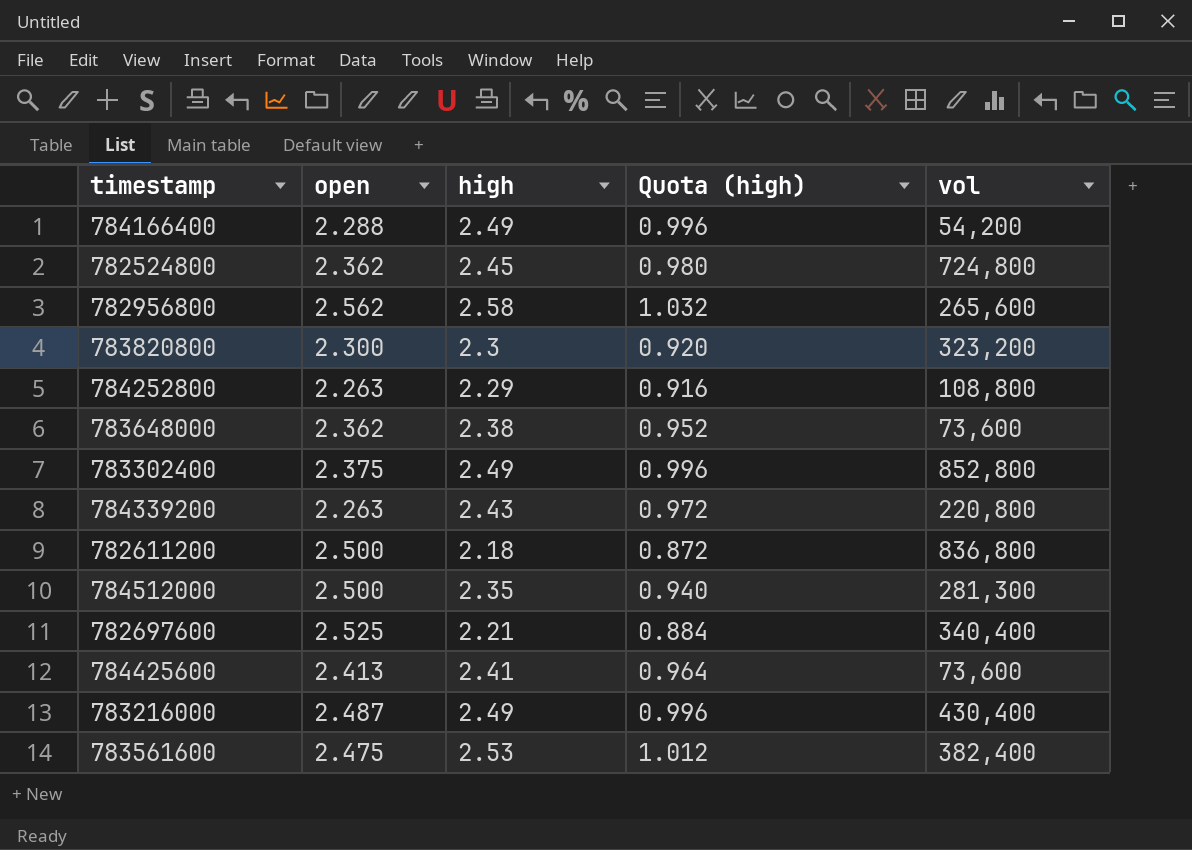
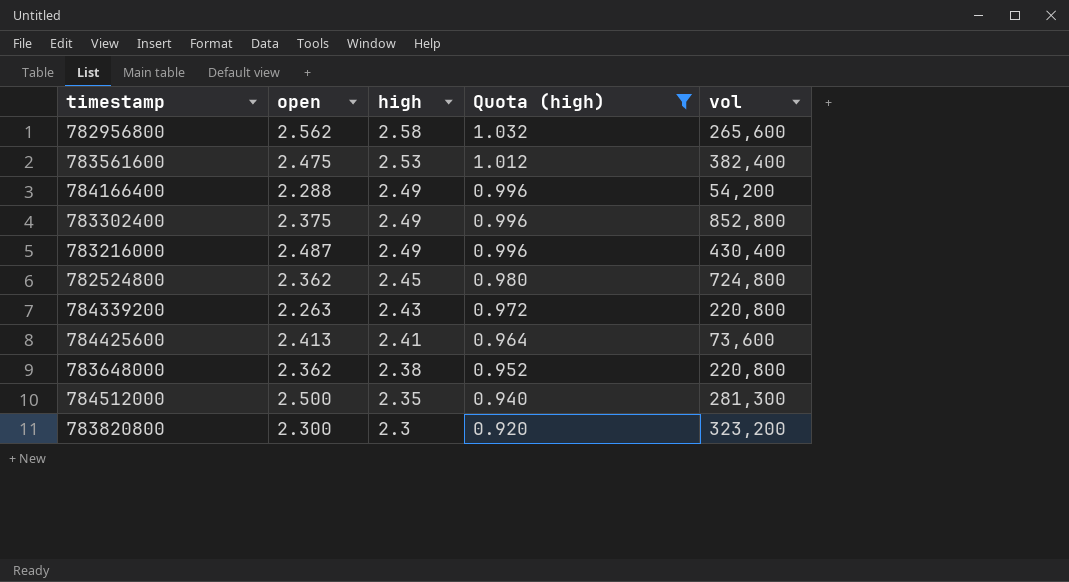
filter: none -> Quota (high) >= 0.920
row order: none -> high descending
783648000 | vol: 73,600 -> 220,800

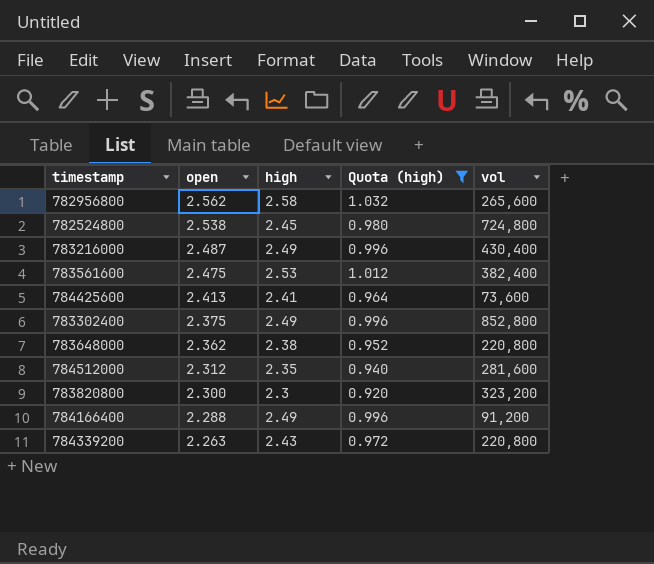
row order: high descending -> open descending
782524800 | open: 2.362 -> 2.538
784512000 | open: 2.500 -> 2.312
784512000 | vol: 281,300 -> 281,600
784166400 | vol: 54,200 -> 91,200

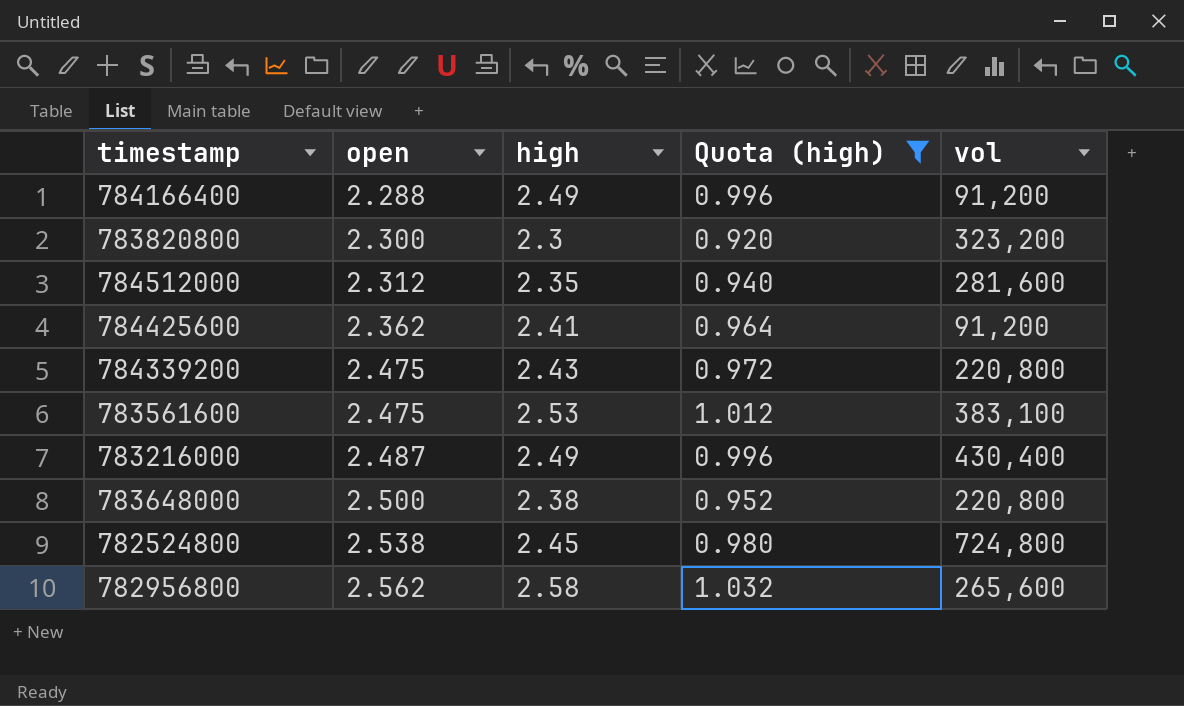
row order: open descending -> open ascending
row 783302400: 2.375 | 2.49 | 0.996 | 852,800 -> none
784425600 | open: 2.413 -> 2.362
784425600 | vol: 73,600 -> 91,200
784339200 | open: 2.263 -> 2.475
783561600 | vol: 382,400 -> 383,100
783648000 | open: 2.362 -> 2.500

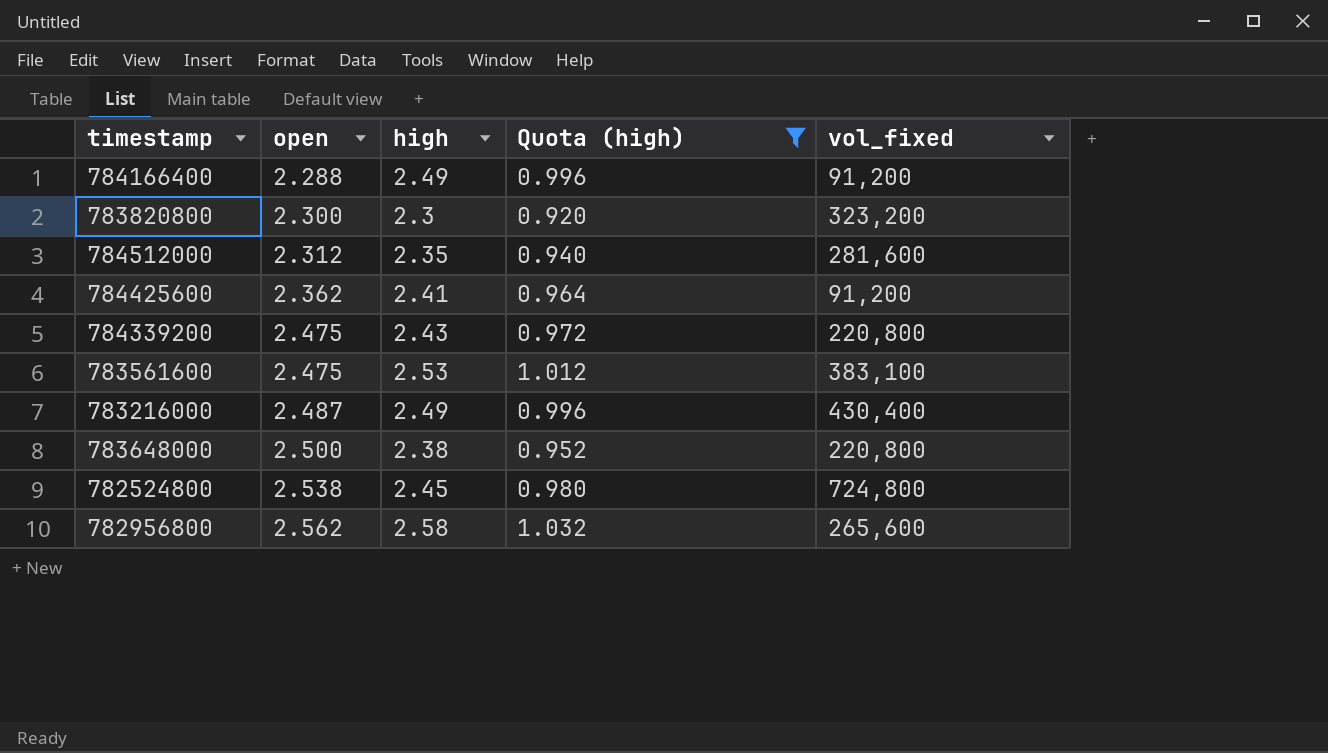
column name: vol -> vol_fixed

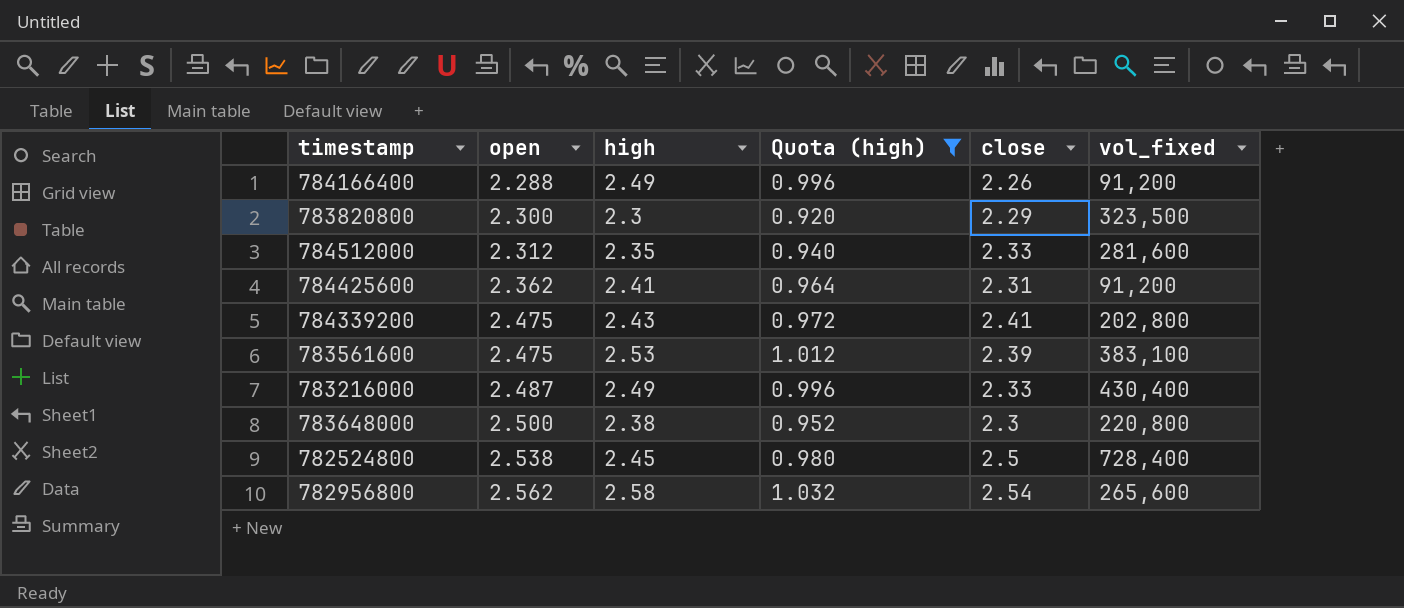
column close | position: none -> 5
783820800 | vol_fixed: 323,200 -> 323,500
784339200 | vol_fixed: 220,800 -> 202,800
782524800 | vol_fixed: 724,800 -> 728,400

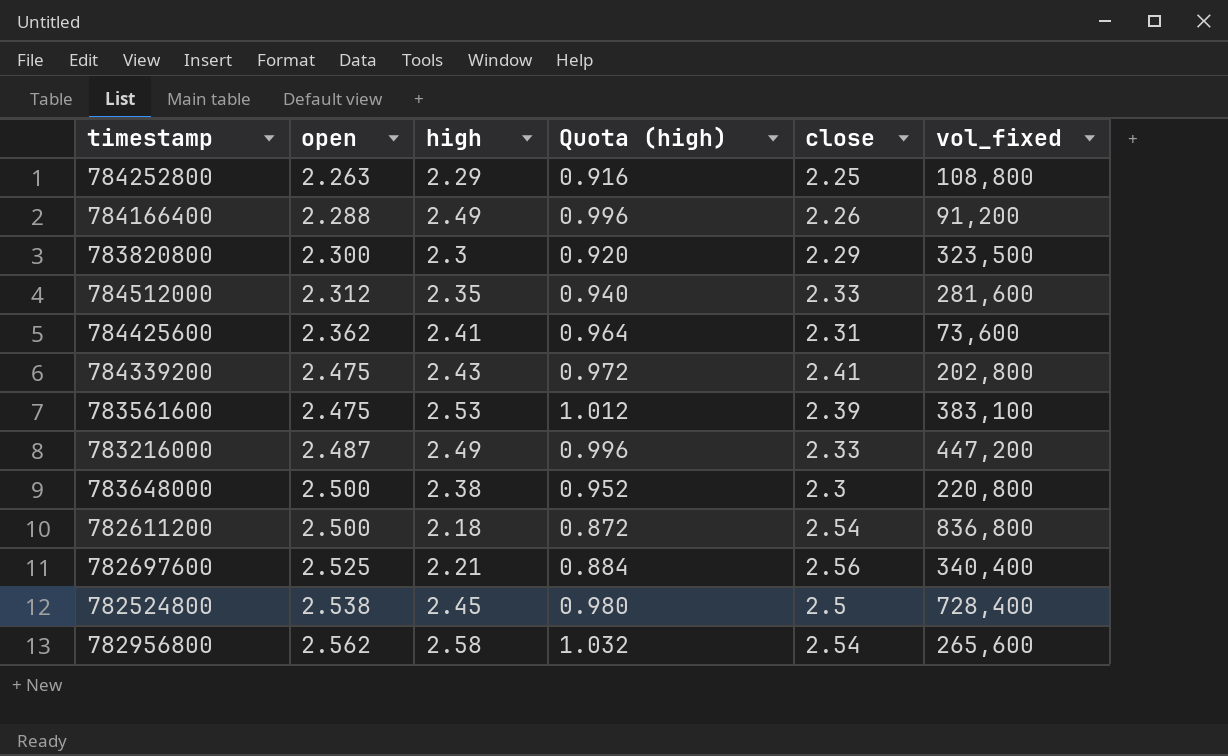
filter: Quota (high) >= 0.920 -> none
784425600 | vol_fixed: 91,200 -> 73,600
783216000 | vol_fixed: 430,400 -> 447,200

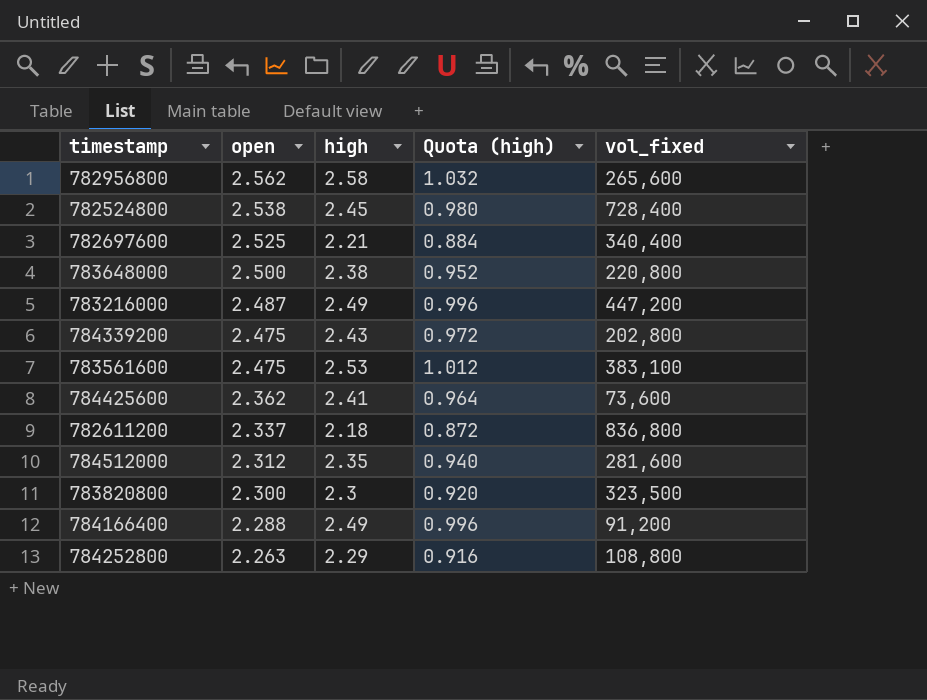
row order: open ascending -> open descending
column close | position: 5 -> none
782611200 | open: 2.500 -> 2.337

